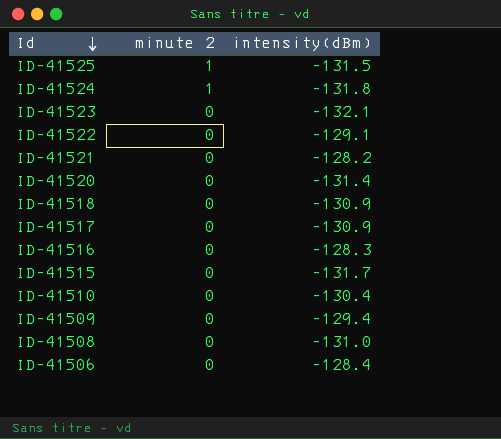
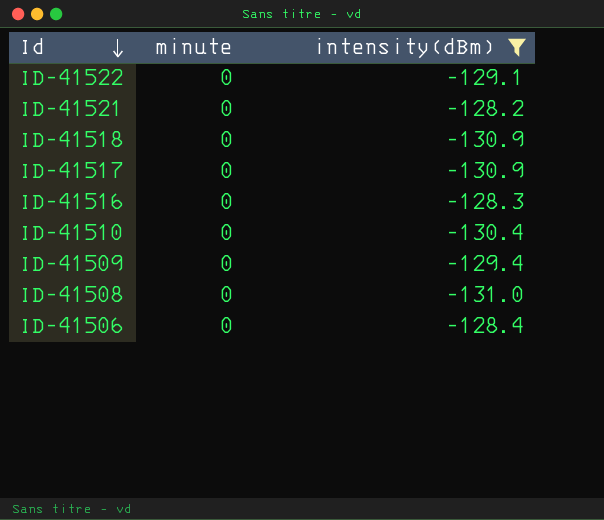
filter: none -> intensity(dBm) >= -131.0
column name: minute 2 -> minute

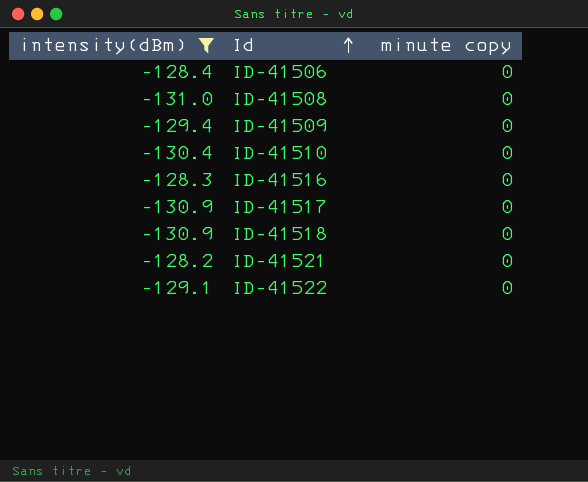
row order: Id descending -> Id ascending
column intensity(dBm) | position: 3 -> 1
column name: minute -> minute copy

